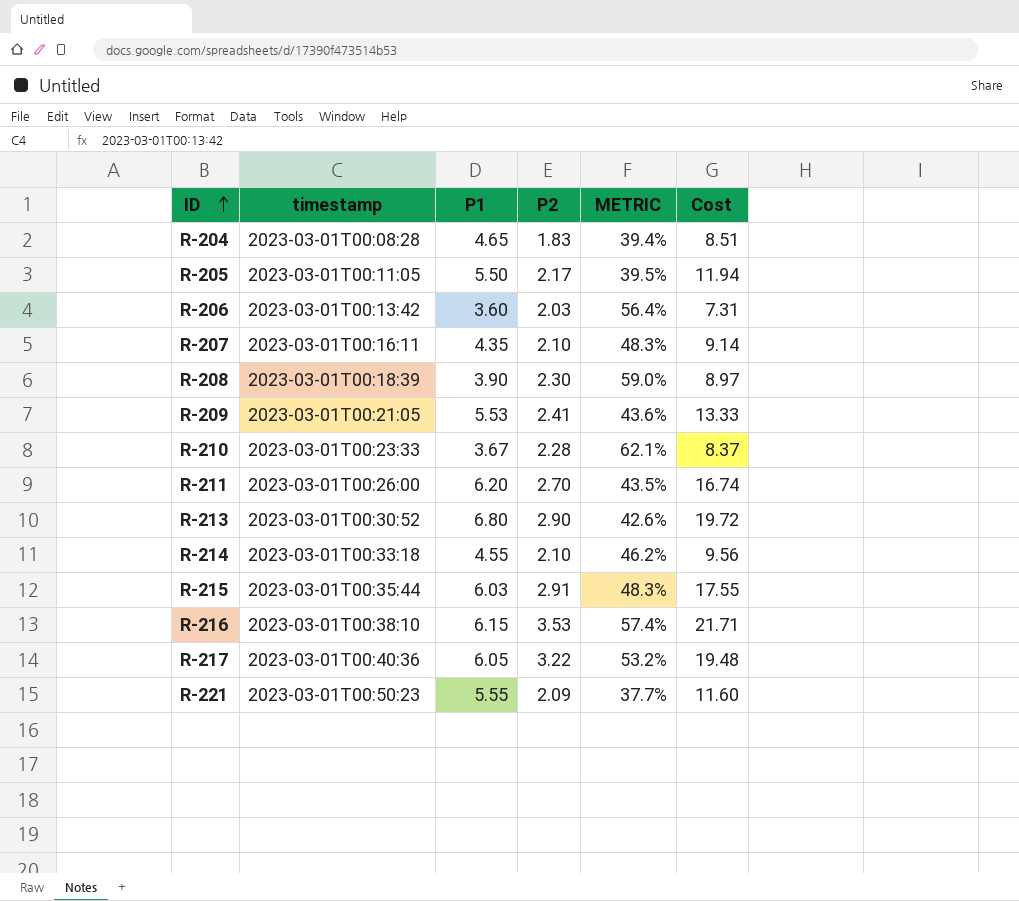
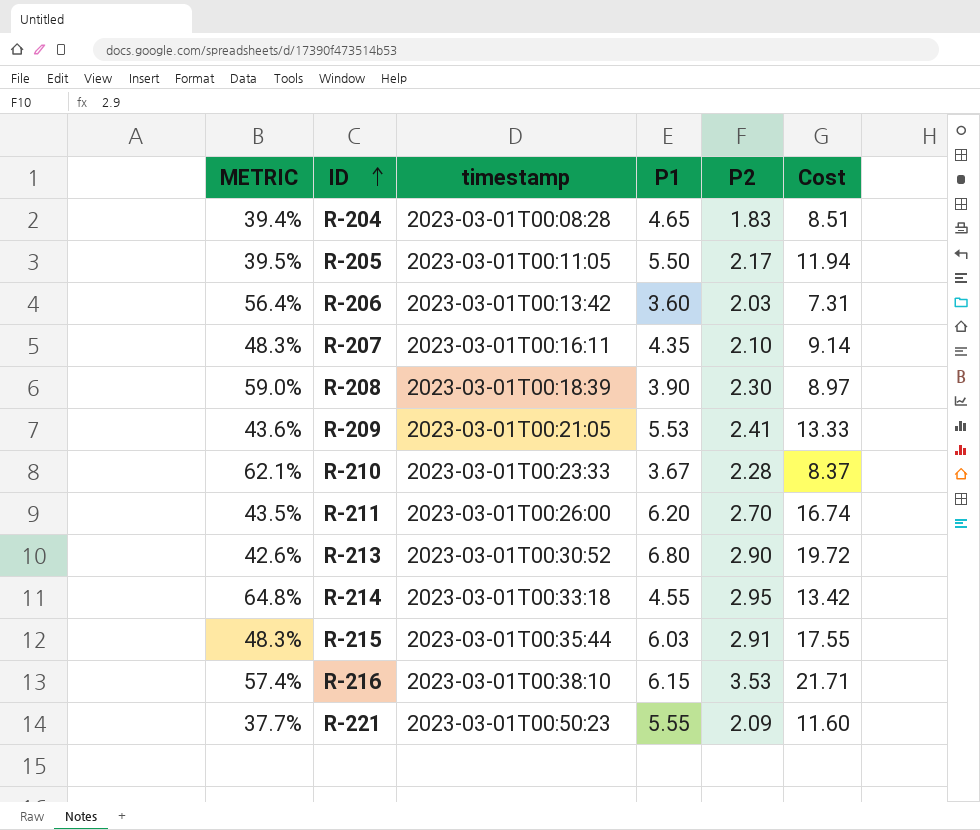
column METRIC | position: 5 -> 1
row R-217: 2023-03-01T00:40:36 | 6.05 | 3.22 | 53.2% | 19.48 -> none
R-214 | METRIC: 46.2% -> 64.8%
R-214 | P2: 2.10 -> 2.95
R-214 | Cost: 9.56 -> 13.42

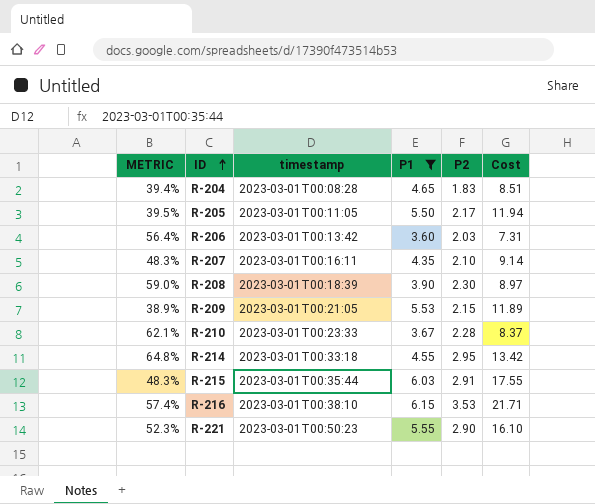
filter: none -> P1 <= 6.15
R-209 | METRIC: 43.6% -> 38.9%
R-209 | P2: 2.41 -> 2.15
R-209 | Cost: 13.33 -> 11.89
R-221 | METRIC: 37.7% -> 52.3%
R-221 | P2: 2.09 -> 2.90
R-221 | Cost: 11.60 -> 16.10

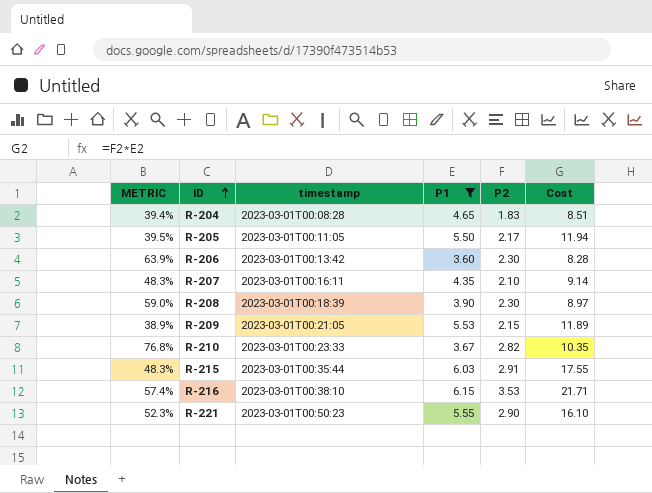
row R-214: 64.8% | 2023-03-01T00:33:18 | 4.55 | 2.95 | 13.42 -> none
R-206 | METRIC: 56.4% -> 63.9%
R-206 | P2: 2.03 -> 2.30
R-206 | Cost: 7.31 -> 8.28
R-210 | METRIC: 62.1% -> 76.8%
R-210 | P2: 2.28 -> 2.82
R-210 | Cost: 8.37 -> 10.35

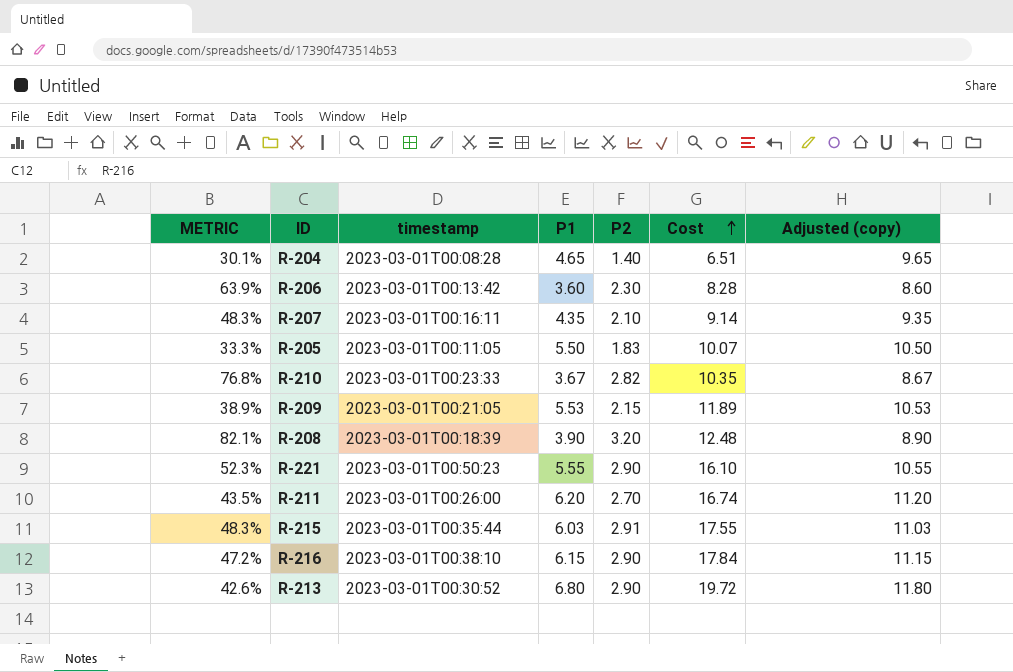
filter: P1 <= 6.15 -> none
row order: ID ascending -> Cost ascending
column Adjusted (copy) | formula: none -> [P1] + 5
R-204 | METRIC: 39.4% -> 30.1%
R-204 | P2: 1.83 -> 1.40
R-204 | Cost: 8.51 -> 6.51
R-205 | METRIC: 39.5% -> 33.3%
R-205 | P2: 2.17 -> 1.83
R-205 | Cost: 11.94 -> 10.07
R-208 | METRIC: 59.0% -> 82.1%
R-208 | P2: 2.30 -> 3.20
R-208 | Cost: 8.97 -> 12.48
R-216 | METRIC: 57.4% -> 47.2%
R-216 | P2: 3.53 -> 2.90
R-216 | Cost: 21.71 -> 17.84

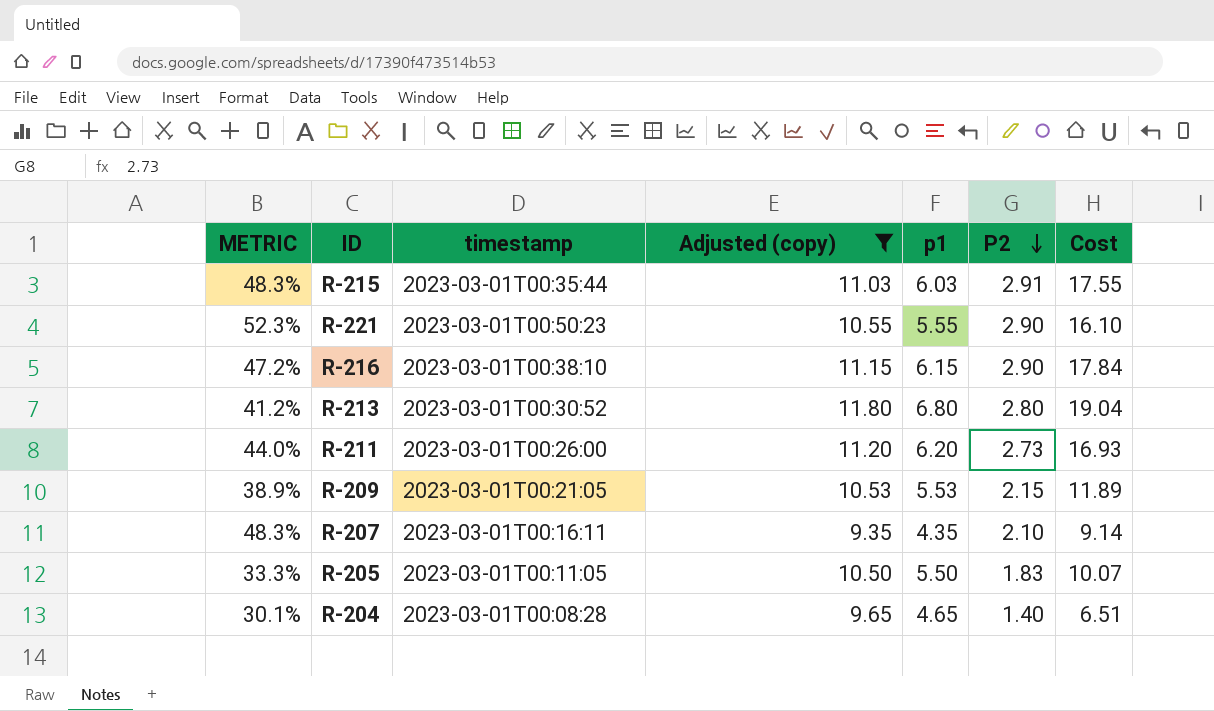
filter: none -> Adjusted (copy) >= 9.35
row order: Cost ascending -> P2 descending
column Adjusted (copy) | position: 7 -> 4
column name: P1 -> p1
R-213 | METRIC: 42.6% -> 41.2%
R-213 | P2: 2.90 -> 2.80
R-213 | Cost: 19.72 -> 19.04
R-211 | METRIC: 43.5% -> 44.0%
R-211 | P2: 2.70 -> 2.73
R-211 | Cost: 16.74 -> 16.93

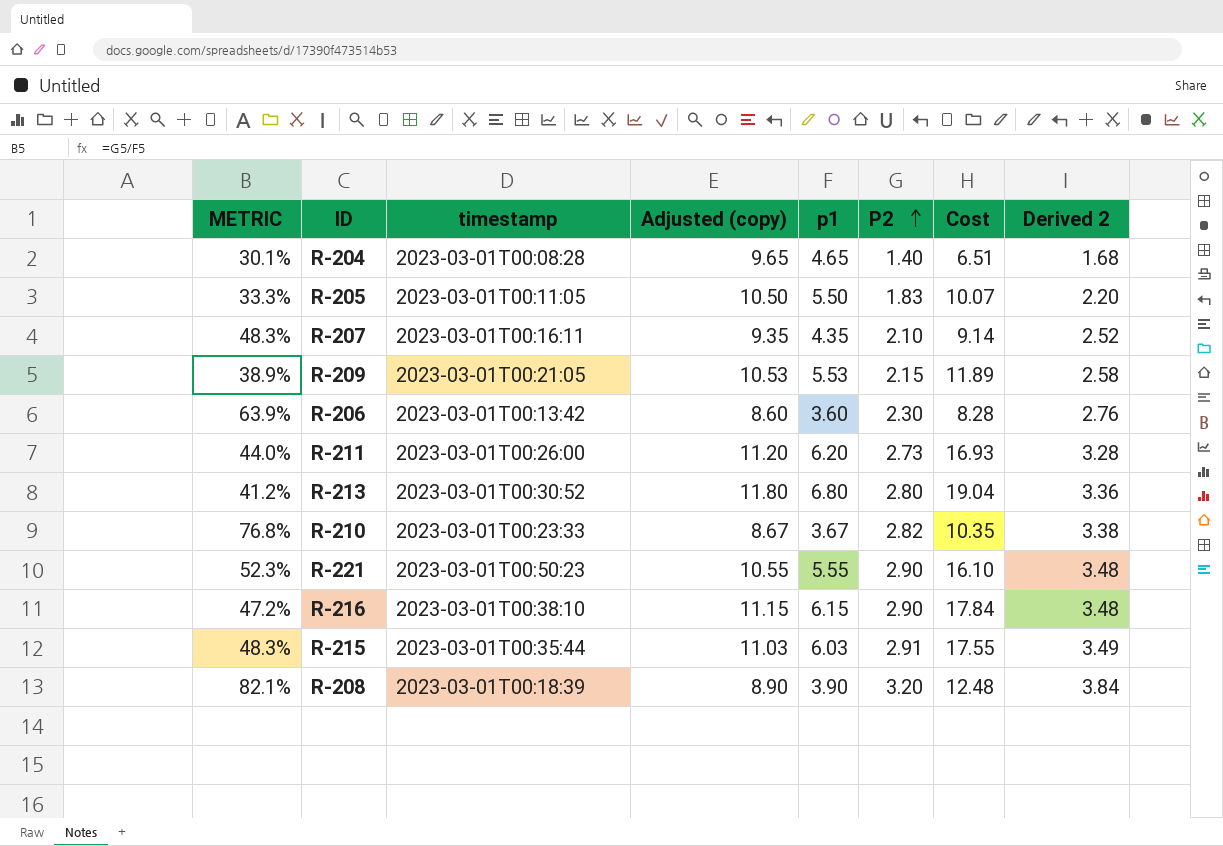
filter: Adjusted (copy) >= 9.35 -> none
row order: P2 descending -> P2 ascending
column Derived 2 | formula: none -> [P2] * 1.2

